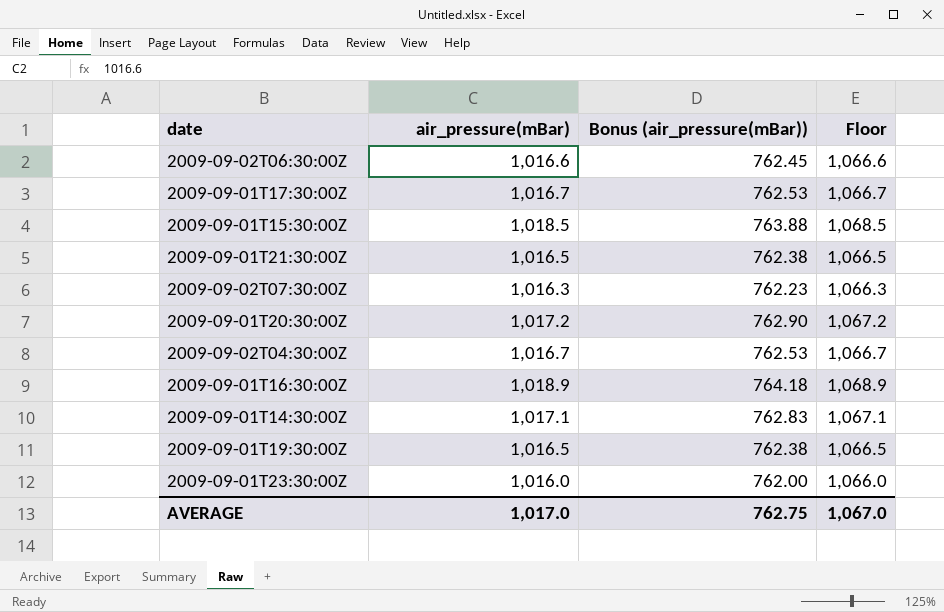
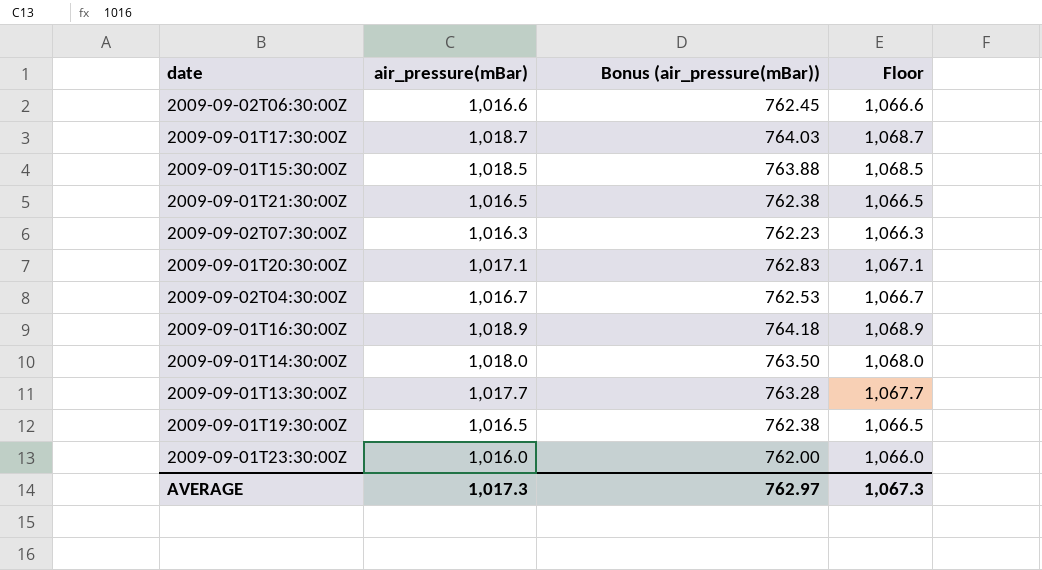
2009-09-01T17:30:00Z | air_pressure(mBar): 1,016.7 -> 1,018.7
2009-09-01T17:30:00Z | Bonus (air_pressure(mBar)): 762.53 -> 764.03
2009-09-01T17:30:00Z | Floor: 1,066.7 -> 1,068.7
2009-09-01T20:30:00Z | air_pressure(mBar): 1,017.2 -> 1,017.1
2009-09-01T20:30:00Z | Bonus (air_pressure(mBar)): 762.90 -> 762.83
2009-09-01T20:30:00Z | Floor: 1,067.2 -> 1,067.1
2009-09-01T14:30:00Z | air_pressure(mBar): 1,017.1 -> 1,018.0
2009-09-01T14:30:00Z | Bonus (air_pressure(mBar)): 762.83 -> 763.50
2009-09-01T14:30:00Z | Floor: 1,067.1 -> 1,068.0
row 2009-09-01T13:30:00Z: none -> 1,017.7 | 763.28 | 1,067.7
AVERAGE | air_pressure(mBar): 1,017.0 -> 1,017.3
AVERAGE | Bonus (air_pressure(mBar)): 762.75 -> 762.97
AVERAGE | Floor: 1,067.0 -> 1,067.3

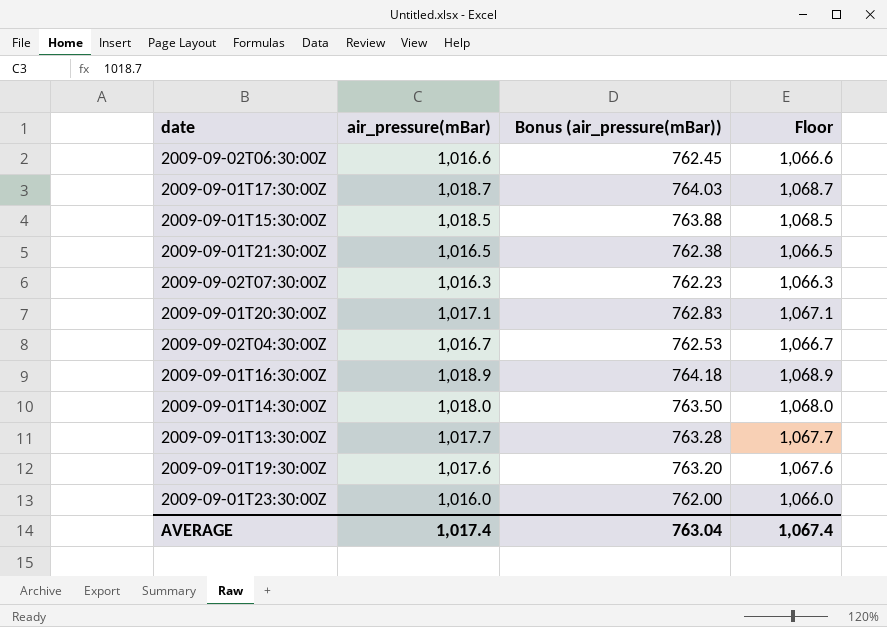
2009-09-01T19:30:00Z | air_pressure(mBar): 1,016.5 -> 1,017.6
2009-09-01T19:30:00Z | Bonus (air_pressure(mBar)): 762.38 -> 763.20
2009-09-01T19:30:00Z | Floor: 1,066.5 -> 1,067.6
AVERAGE | air_pressure(mBar): 1,017.3 -> 1,017.4
AVERAGE | Bonus (air_pressure(mBar)): 762.97 -> 763.04
AVERAGE | Floor: 1,067.3 -> 1,067.4

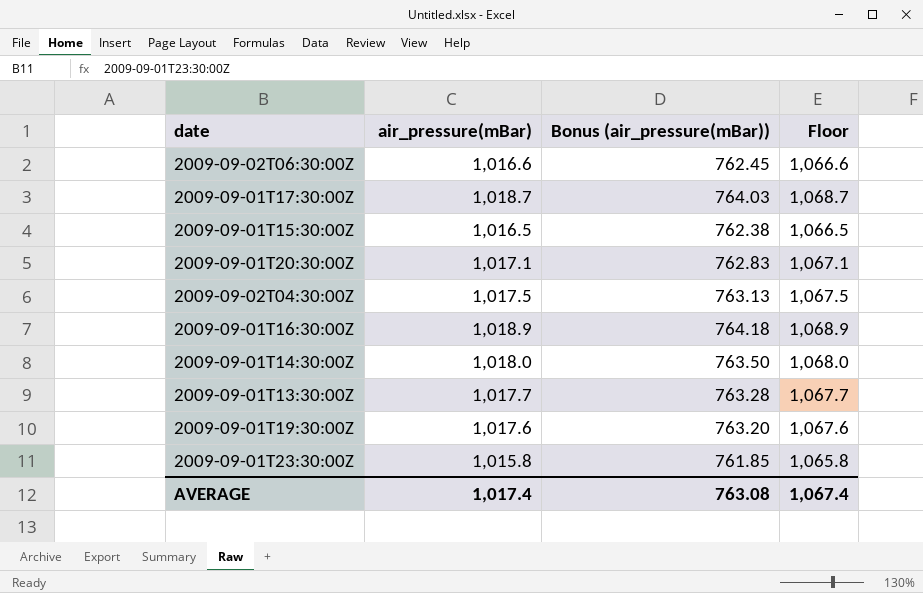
row 2009-09-01T21:30:00Z: 1,016.5 | 762.38 | 1,066.5 -> none
row 2009-09-02T07:30:00Z: 1,016.3 | 762.23 | 1,066.3 -> none
2009-09-01T15:30:00Z | air_pressure(mBar): 1,018.5 -> 1,016.5
2009-09-01T15:30:00Z | Bonus (air_pressure(mBar)): 763.88 -> 762.38
2009-09-01T15:30:00Z | Floor: 1,068.5 -> 1,066.5
2009-09-02T04:30:00Z | air_pressure(mBar): 1,016.7 -> 1,017.5
2009-09-02T04:30:00Z | Bonus (air_pressure(mBar)): 762.53 -> 763.13
2009-09-02T04:30:00Z | Floor: 1,066.7 -> 1,067.5
2009-09-01T23:30:00Z | air_pressure(mBar): 1,016.0 -> 1,015.8
2009-09-01T23:30:00Z | Bonus (air_pressure(mBar)): 762.00 -> 761.85
2009-09-01T23:30:00Z | Floor: 1,066.0 -> 1,065.8
AVERAGE | Bonus (air_pressure(mBar)): 763.04 -> 763.08

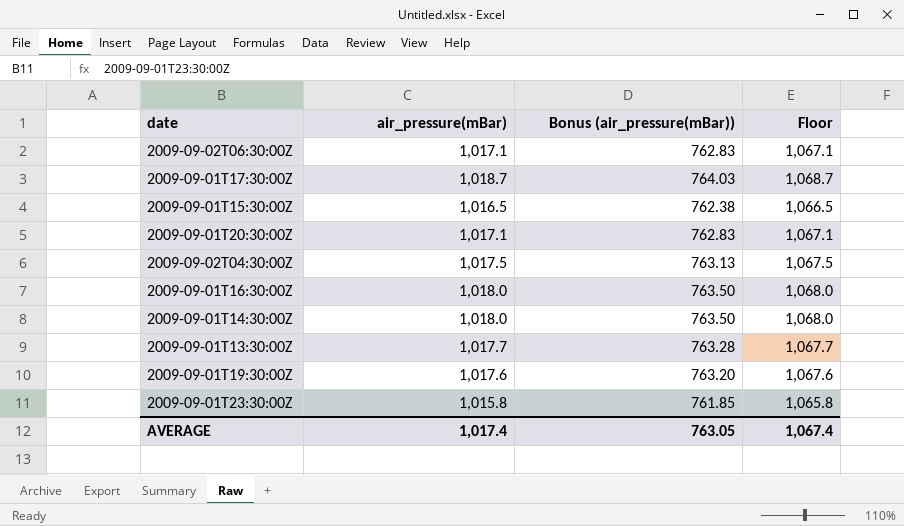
2009-09-02T06:30:00Z | air_pressure(mBar): 1,016.6 -> 1,017.1
2009-09-02T06:30:00Z | Bonus (air_pressure(mBar)): 762.45 -> 762.83
2009-09-02T06:30:00Z | Floor: 1,066.6 -> 1,067.1
2009-09-01T16:30:00Z | air_pressure(mBar): 1,018.9 -> 1,018.0
2009-09-01T16:30:00Z | Bonus (air_pressure(mBar)): 764.18 -> 763.50
2009-09-01T16:30:00Z | Floor: 1,068.9 -> 1,068.0
AVERAGE | Bonus (air_pressure(mBar)): 763.08 -> 763.05

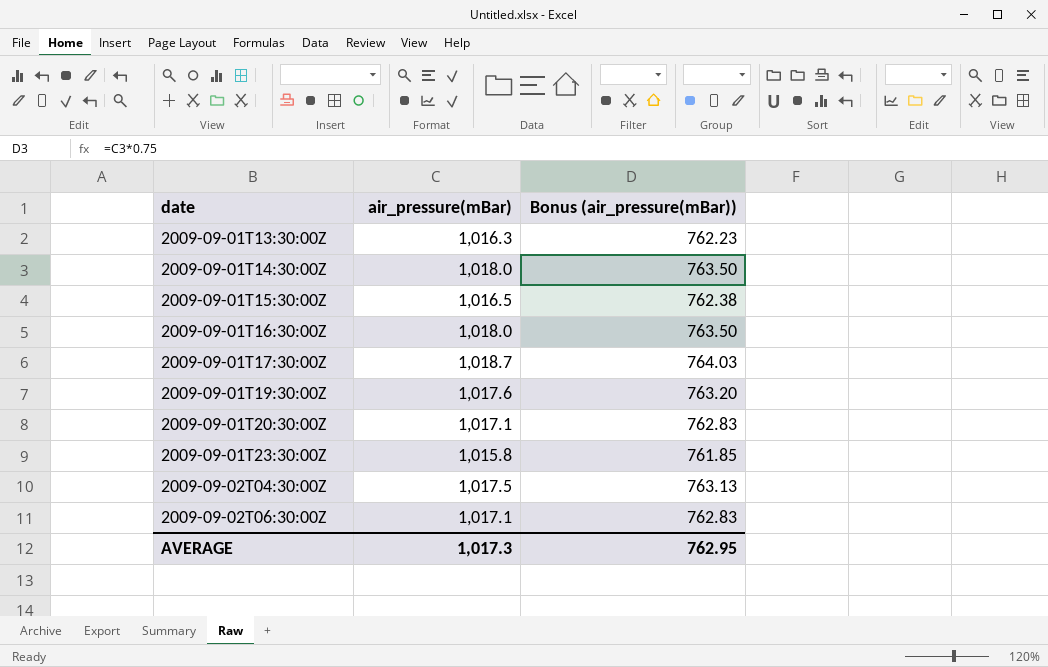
row order: none -> date ascending
column Floor | formula: [air_pressure(mBar)] + 50 -> none
2009-09-01T13:30:00Z | air_pressure(mBar): 1,017.7 -> 1,016.3
2009-09-01T13:30:00Z | Bonus (air_pressure(mBar)): 763.28 -> 762.23
AVERAGE | air_pressure(mBar): 1,017.4 -> 1,017.3
AVERAGE | Bonus (air_pressure(mBar)): 763.05 -> 762.95

